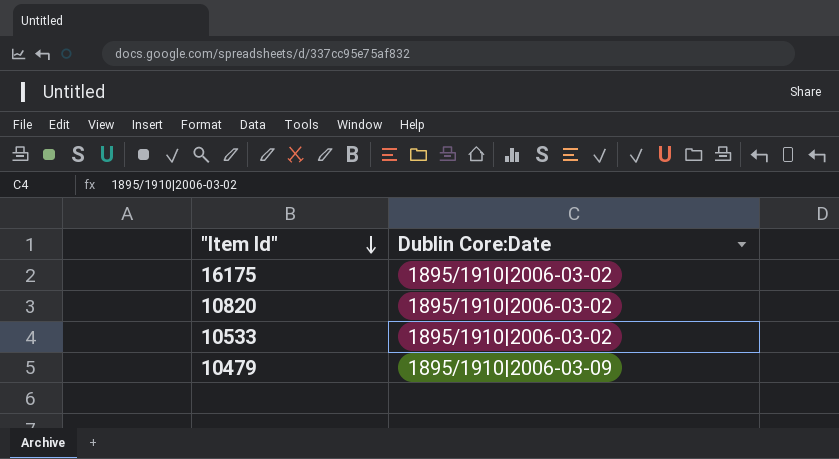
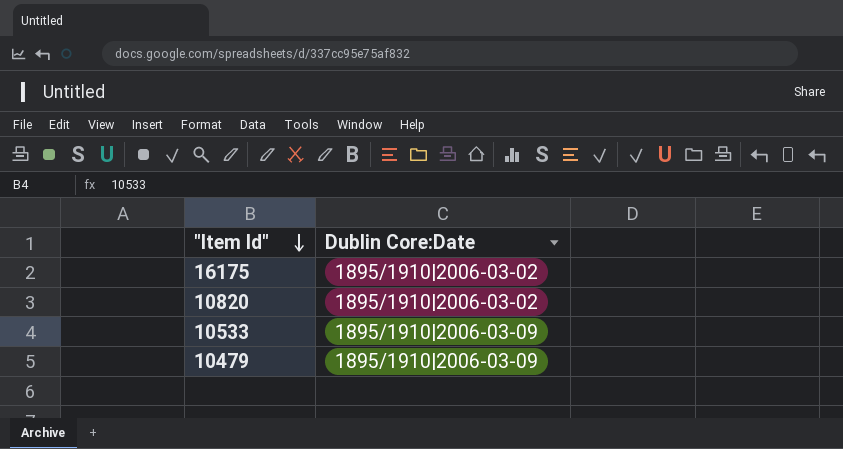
10533 | Dublin Core:Date: 1895/1910|2006-03-02 -> 1895/1910|2006-03-09

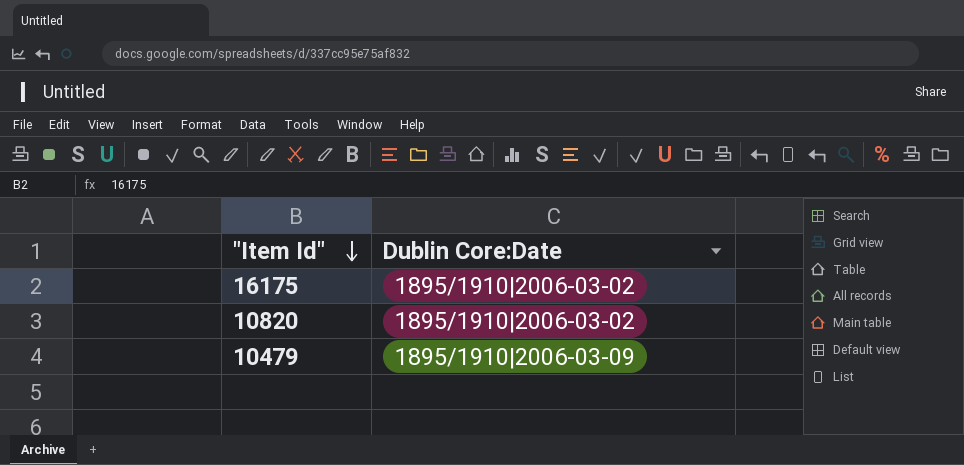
row 10533: 1895/1910|2006-03-09 -> none

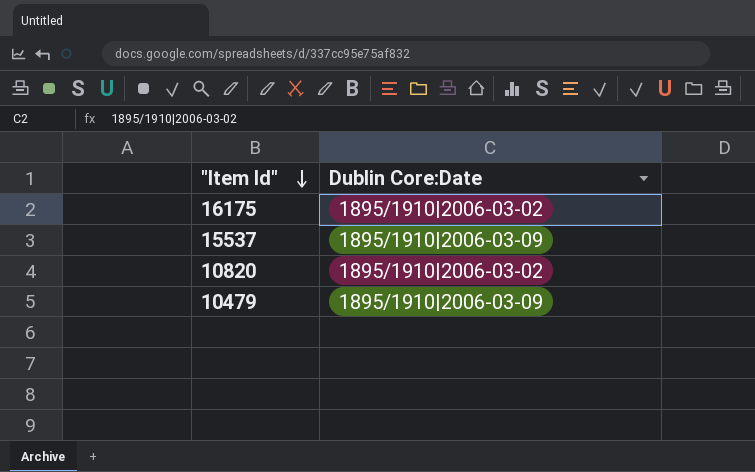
row 15537: none -> 1895/1910|2006-03-09

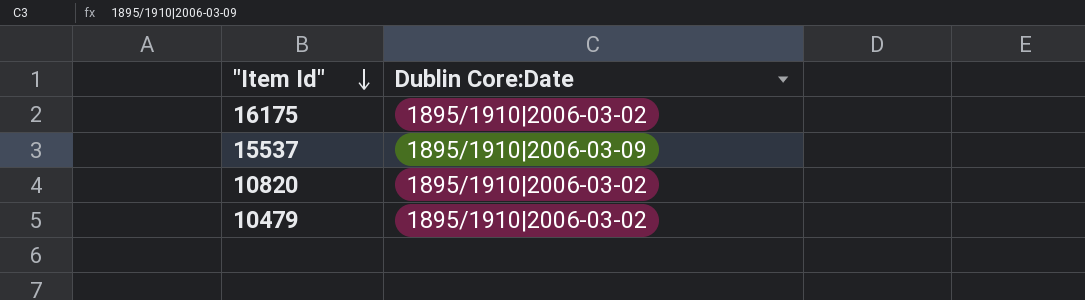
10479 | Dublin Core:Date: 1895/1910|2006-03-09 -> 1895/1910|2006-03-02

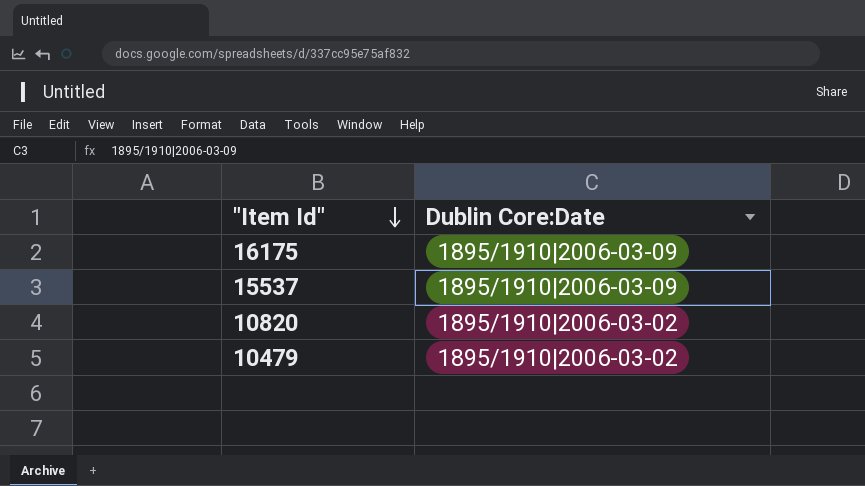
16175 | Dublin Core:Date: 1895/1910|2006-03-02 -> 1895/1910|2006-03-09

